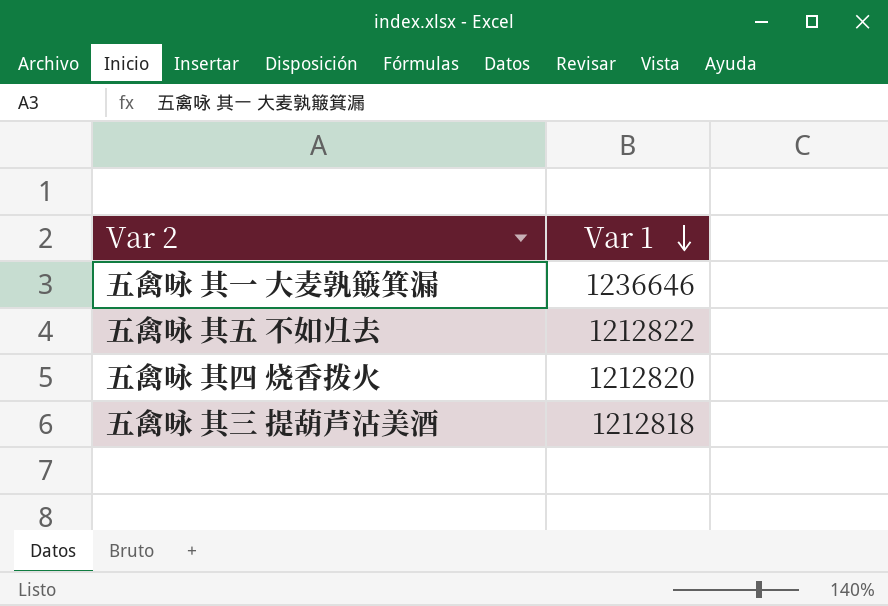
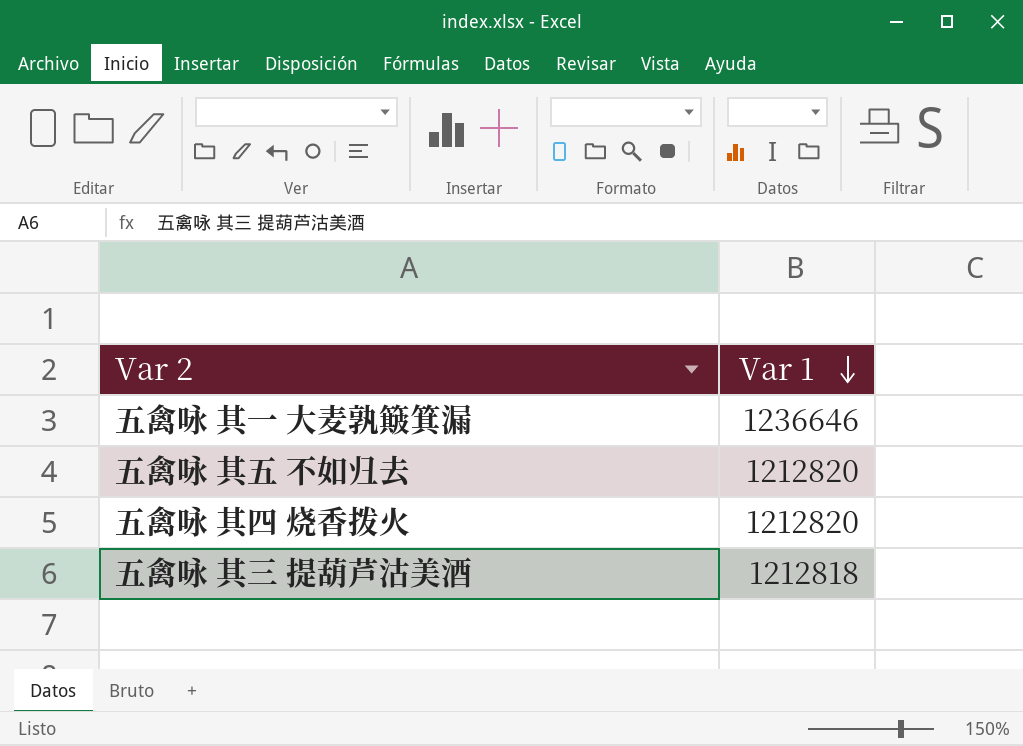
五禽咏 其五 不如归去 | Var 1: 1212822 -> 1212820

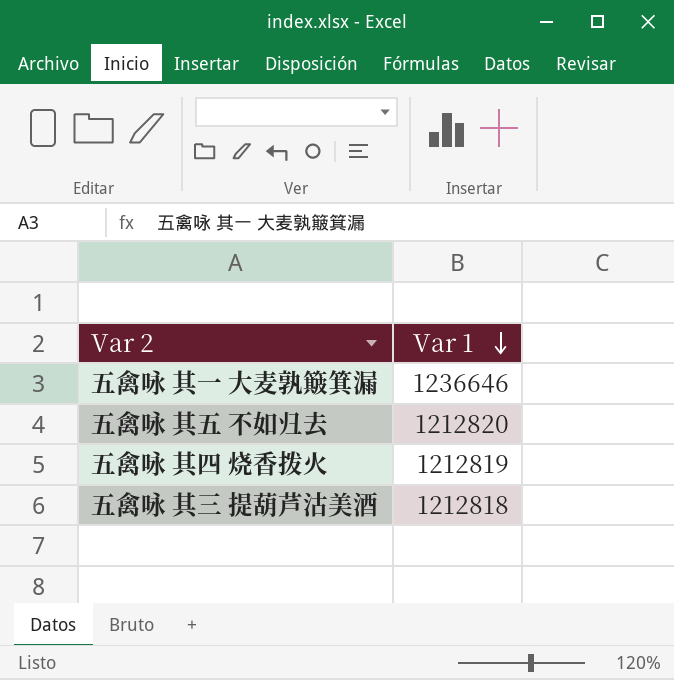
五禽咏 其四 烧香拨火 | Var 1: 1212820 -> 1212819

